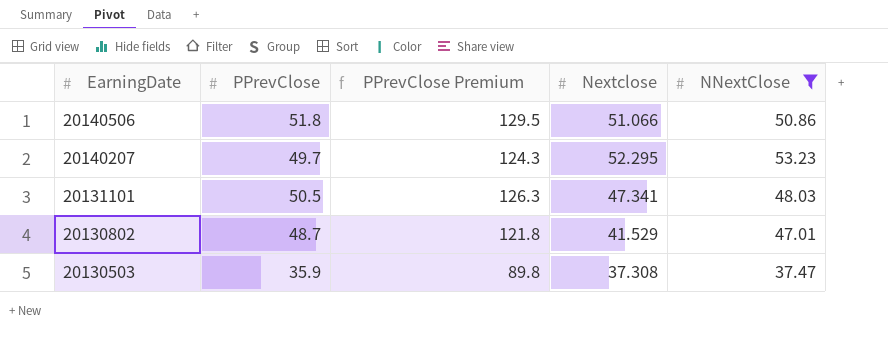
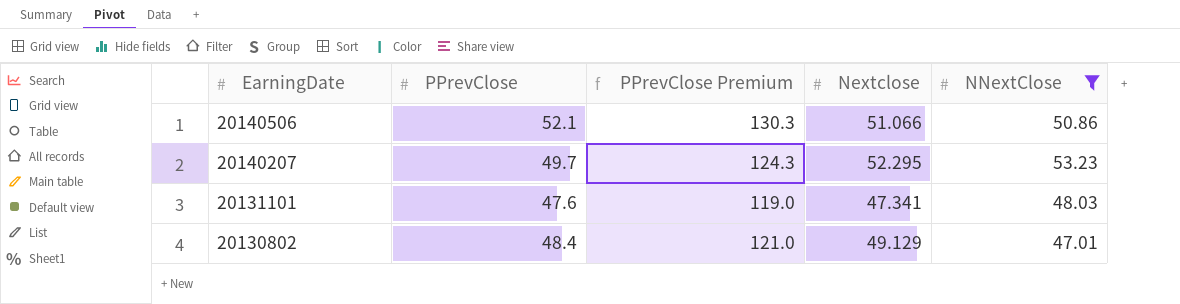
row 20130503: 35.9 | 89.8 | 37.308 | 37.47 -> none
20140506 | PPrevClose: 51.8 -> 52.1
20140506 | PPrevClose Premium: 129.5 -> 130.3
20131101 | PPrevClose: 50.5 -> 47.6
20131101 | PPrevClose Premium: 126.3 -> 119.0
20130802 | PPrevClose: 48.7 -> 48.4
20130802 | PPrevClose Premium: 121.8 -> 121.0
20130802 | Nextclose: 41.529 -> 49.129

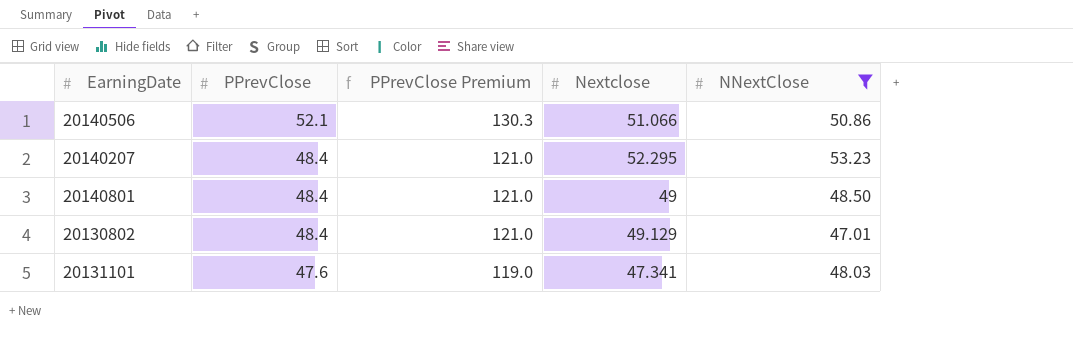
row order: EarningDate descending -> PPrevClose descending
20140207 | PPrevClose: 49.7 -> 48.4
20140207 | PPrevClose Premium: 124.3 -> 121.0
row 20140801: none -> 48.4 | 121.0 | 49 | 48.50

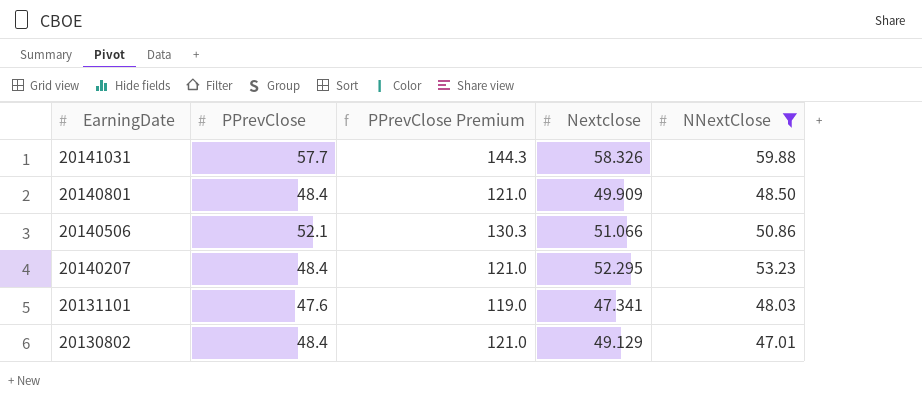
row order: PPrevClose descending -> EarningDate descending
row 20141031: none -> 57.7 | 144.3 | 58.326 | 59.88
20140801 | Nextclose: 49 -> 49.909

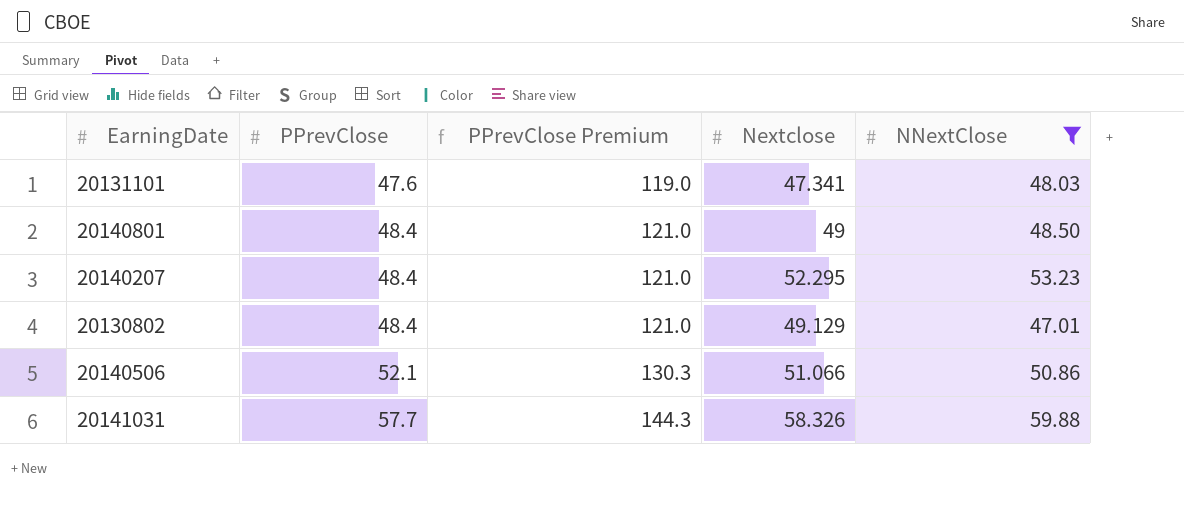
row order: EarningDate descending -> PPrevClose ascending
20140801 | Nextclose: 49.909 -> 49

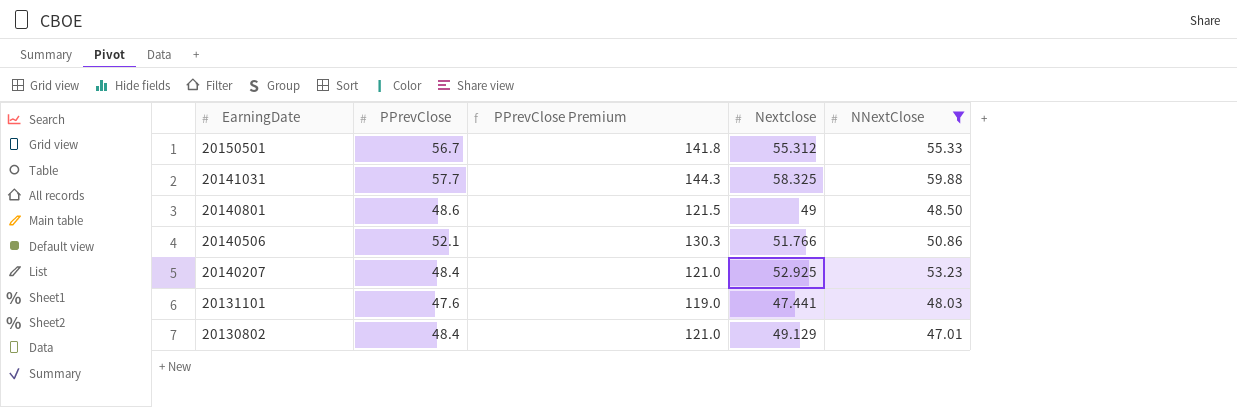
row order: PPrevClose ascending -> EarningDate descending
row 20150501: none -> 56.7 | 141.8 | 55.312 | 55.33
20141031 | Nextclose: 58.326 -> 58.325
20140801 | PPrevClose: 48.4 -> 48.6
20140801 | PPrevClose Premium: 121.0 -> 121.5
20140506 | Nextclose: 51.066 -> 51.766
20140207 | Nextclose: 52.295 -> 52.925
20131101 | Nextclose: 47.341 -> 47.441

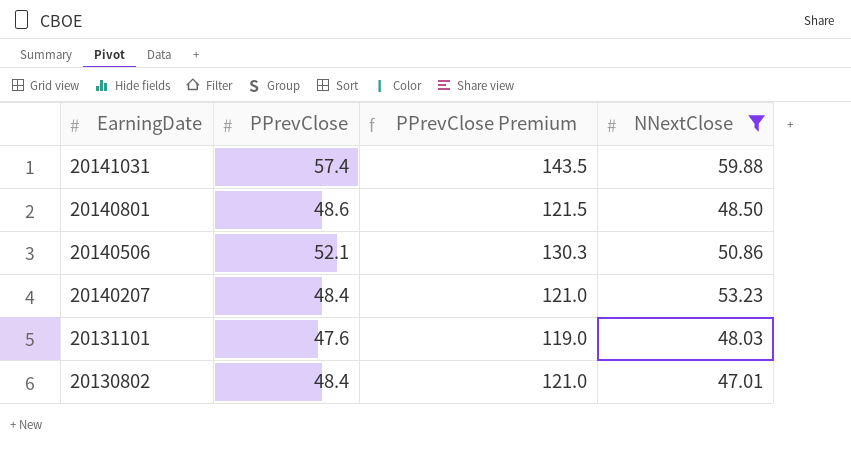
column Nextclose | position: 4 -> none
row 20150501: 56.7 | 141.8 | 55.312 | 55.33 -> none
20141031 | PPrevClose: 57.7 -> 57.4
20141031 | PPrevClose Premium: 144.3 -> 143.5

